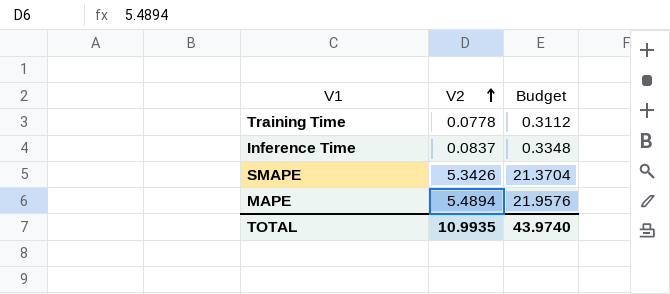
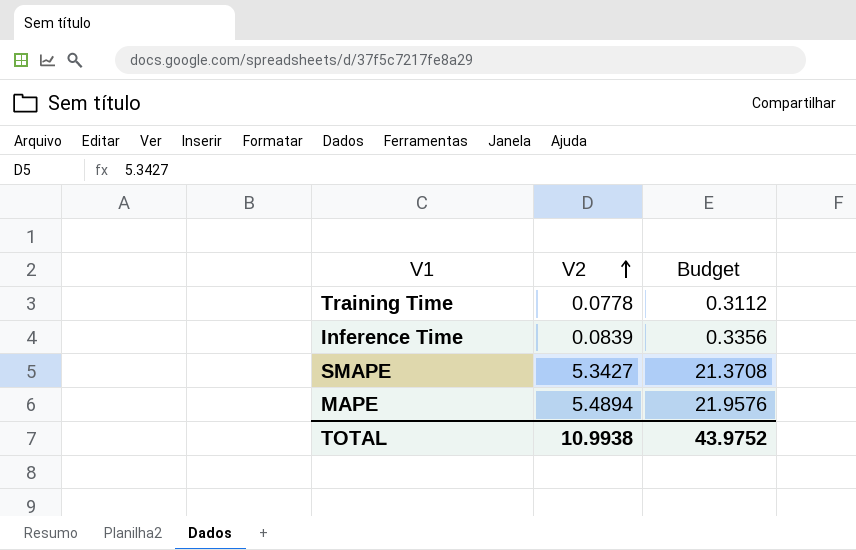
Inference Time | V2: 0.0837 -> 0.0839
Inference Time | Budget: 0.3348 -> 0.3356
SMAPE | V2: 5.3426 -> 5.3427
SMAPE | Budget: 21.3704 -> 21.3708
TOTAL | V2: 10.9935 -> 10.9938
TOTAL | Budget: 43.9740 -> 43.9752

